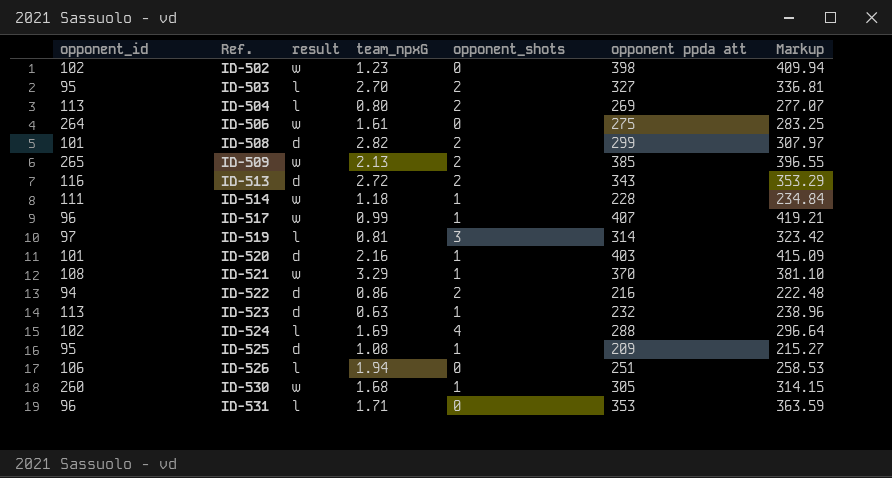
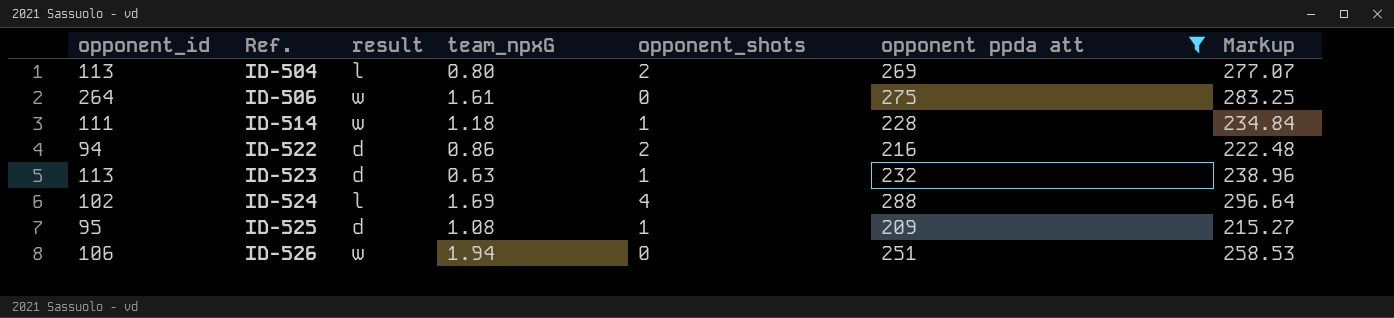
filter: none -> opponent ppda att <= 288
ID-526 | result: l -> w

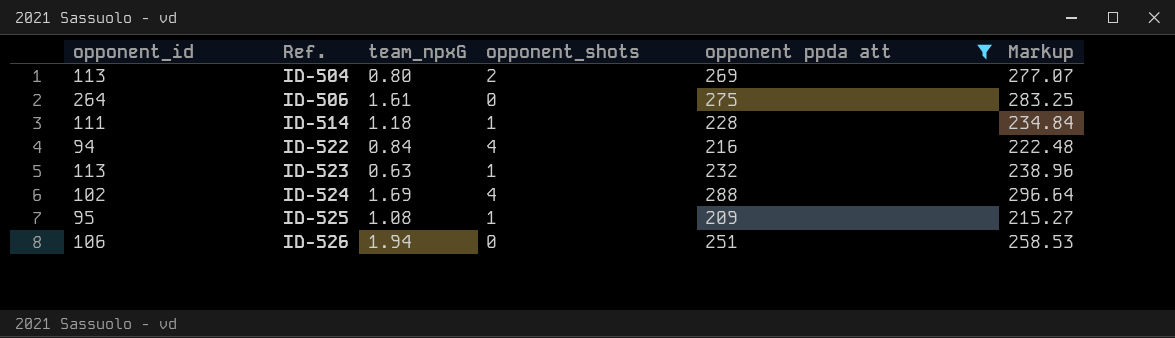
column result | position: 3 -> none
ID-522 | team_npxG: 0.86 -> 0.84
ID-522 | opponent_shots: 2 -> 4

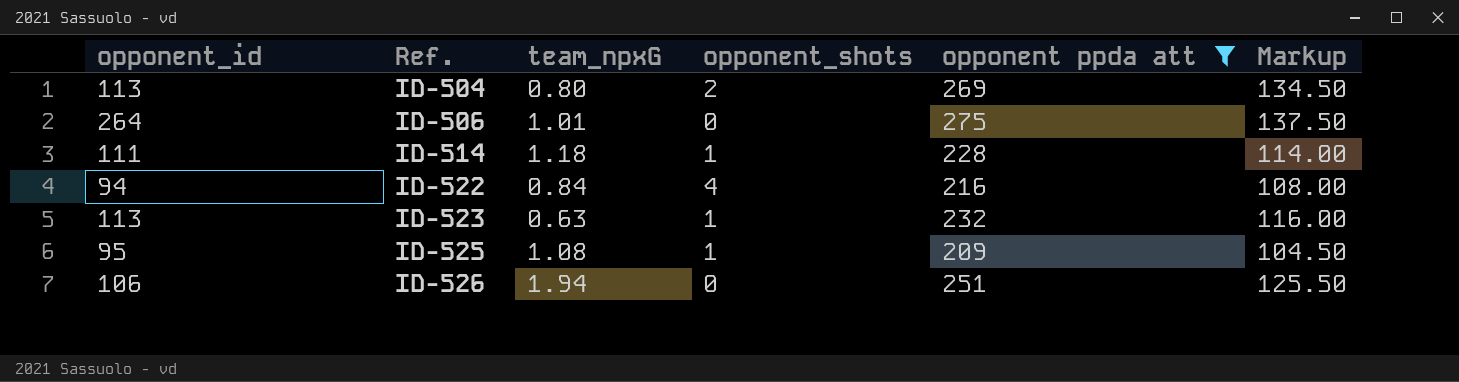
column Markup | formula: [opponent ppda att] * 1.03 -> [opponent ppda att] * 0.5
row ID-524: 102 | 1.69 | 4 | 288 | 296.64 -> none
ID-506 | team_npxG: 1.61 -> 1.01

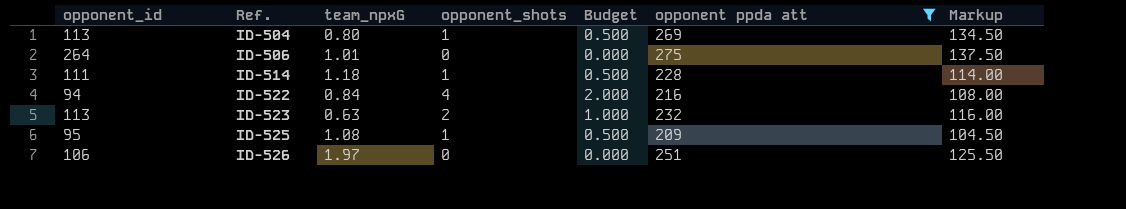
column Budget | formula: none -> [opponent_shots] * 0.5
ID-504 | opponent_shots: 2 -> 1
ID-523 | opponent_shots: 1 -> 2
ID-526 | team_npxG: 1.94 -> 1.97

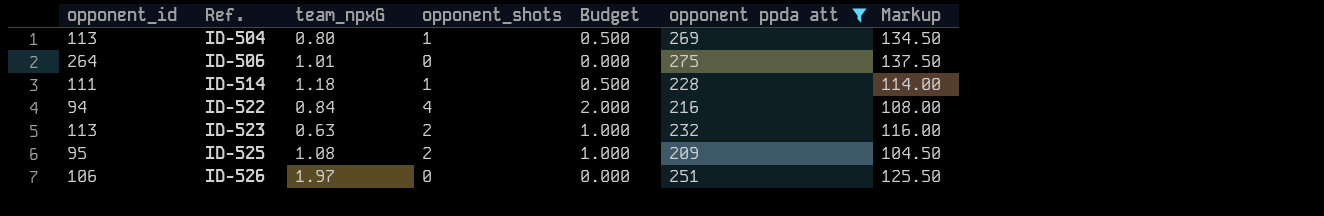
ID-525 | opponent_shots: 1 -> 2
ID-525 | Budget: 0.500 -> 1.000

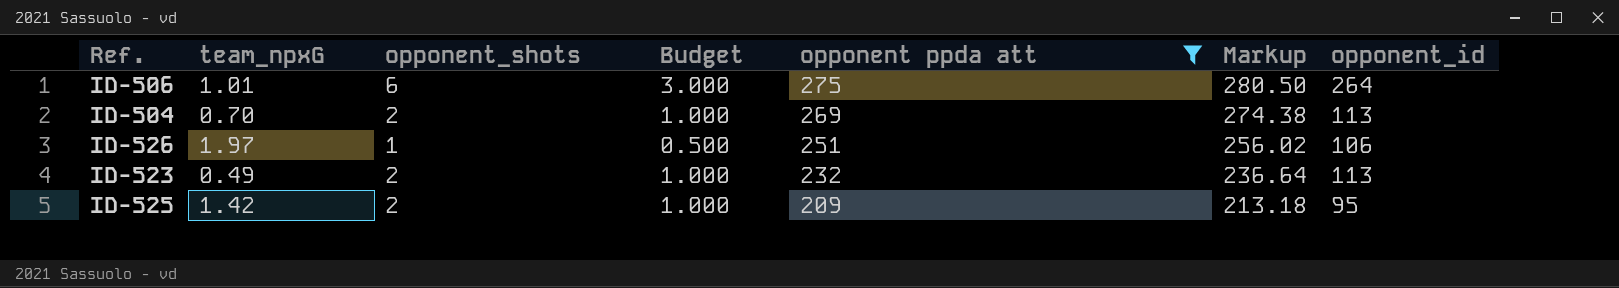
row order: Ref. ascending -> opponent ppda att descending
column Markup | formula: [opponent ppda att] * 0.5 -> [opponent ppda att] * 1.02
column opponent_id | position: 1 -> 7
row ID-514: 111 | 1.18 | 1 | 0.500 | 228 | 114.00 -> none
row ID-522: 94 | 0.84 | 4 | 2.000 | 216 | 108.00 -> none
ID-506 | opponent_shots: 0 -> 6
ID-506 | Budget: 0.000 -> 3.000
ID-504 | team_npxG: 0.80 -> 0.70
ID-504 | opponent_shots: 1 -> 2
ID-504 | Budget: 0.500 -> 1.000
ID-526 | opponent_shots: 0 -> 1
ID-526 | Budget: 0.000 -> 0.500
ID-523 | team_npxG: 0.63 -> 0.49
ID-525 | team_npxG: 1.08 -> 1.42

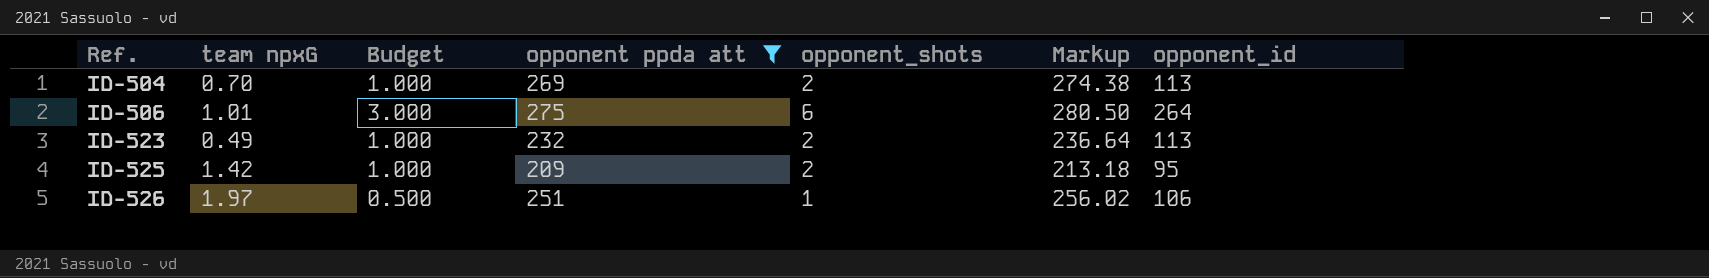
row order: opponent ppda att descending -> Ref. ascending
column name: team_npxG -> team npxG
column opponent_shots | position: 3 -> 5

